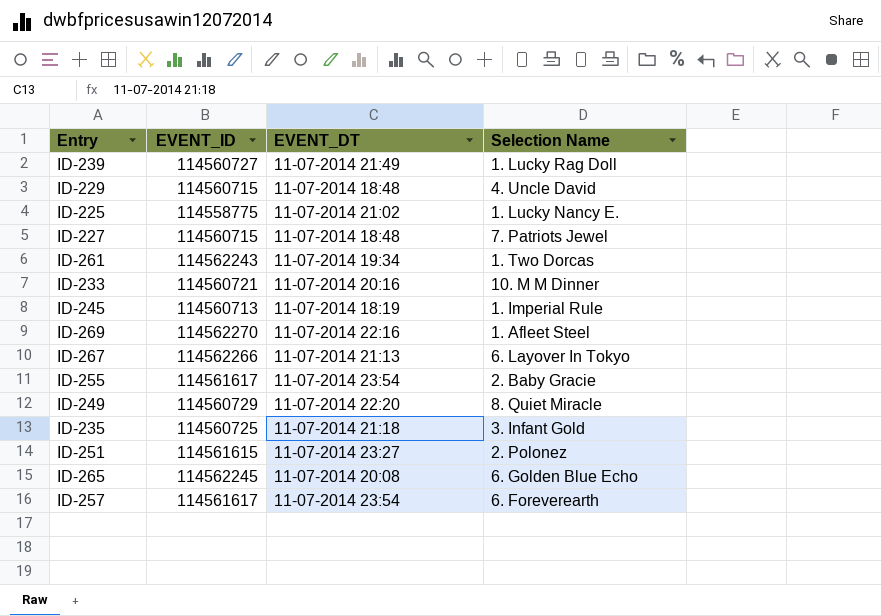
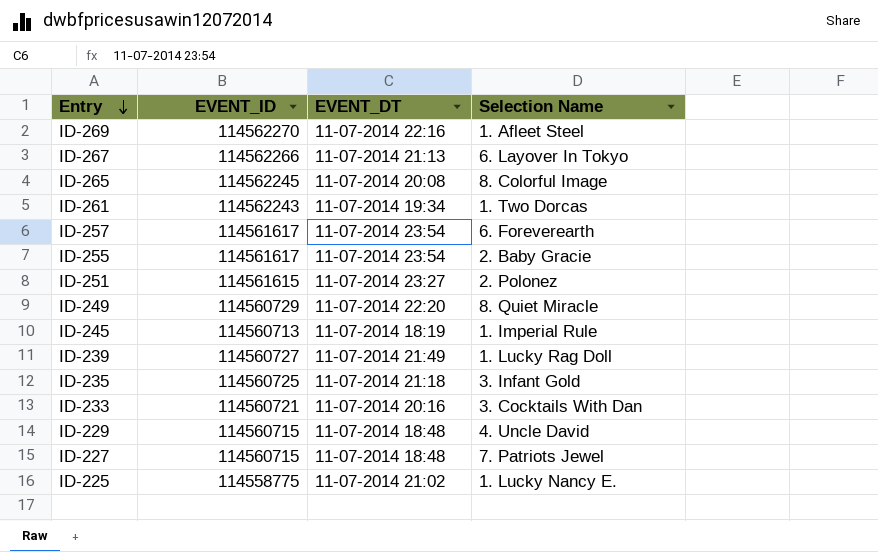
row order: none -> Entry descending
ID-265 | Selection Name: 6. Golden Blue Echo -> 8. Colorful Image
ID-233 | Selection Name: 10. M M Dinner -> 3. Cocktails With Dan

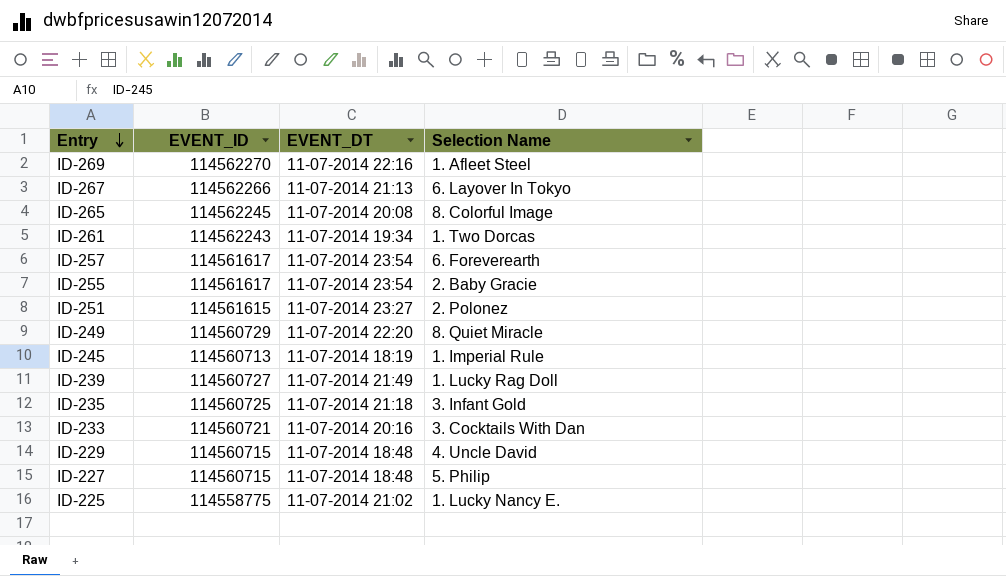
ID-227 | Selection Name: 7. Patriots Jewel -> 5. Philip

